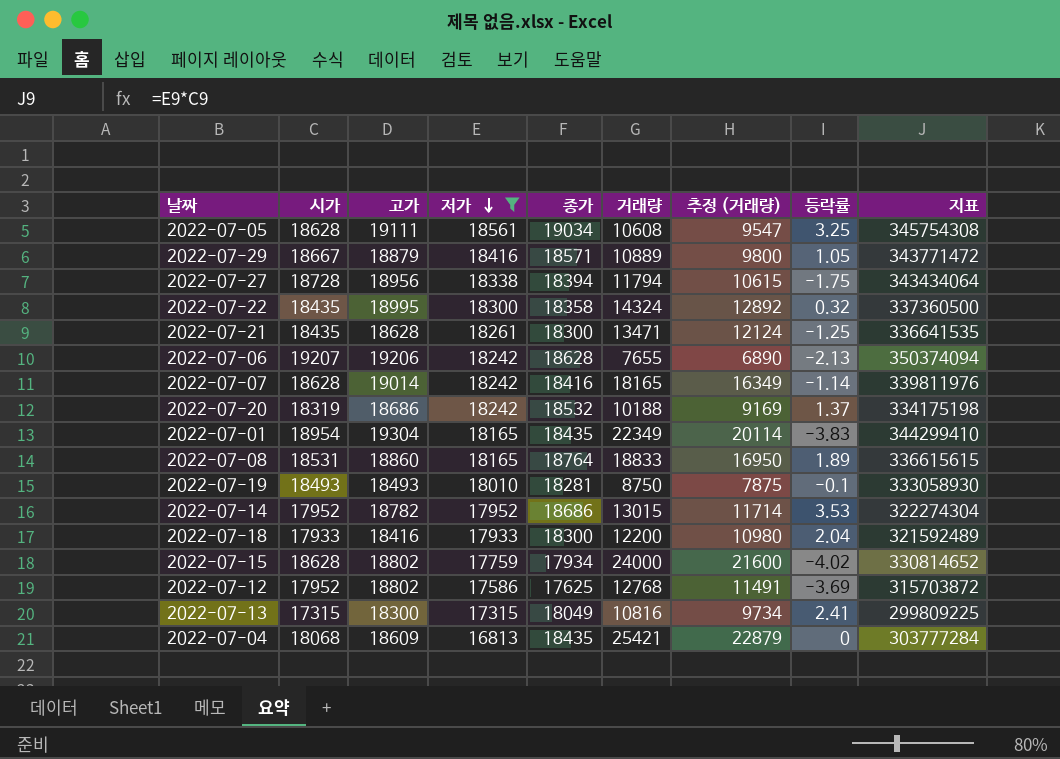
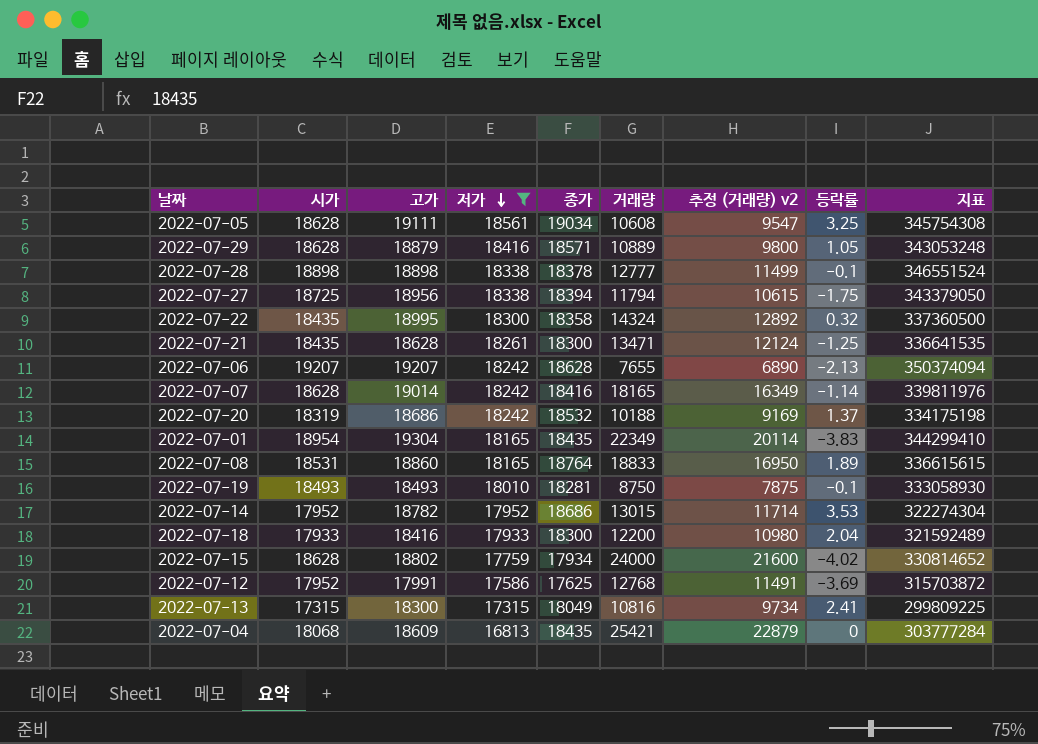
column name: 추정 (거래량) -> 추정 (거래량) v2
2022-07-29 | 시가: 18667 -> 18628
2022-07-29 | 지표: 343771472 -> 343053248
row 2022-07-28: none -> 18898 | 18898 | 18338 | 18378 | 12777 | 11499 | -0.1 | 346551524
2022-07-27 | 시가: 18728 -> 18725
2022-07-27 | 지표: 343434064 -> 343379050
2022-07-06 | 고가: 19206 -> 19207
2022-07-12 | 고가: 18802 -> 17991

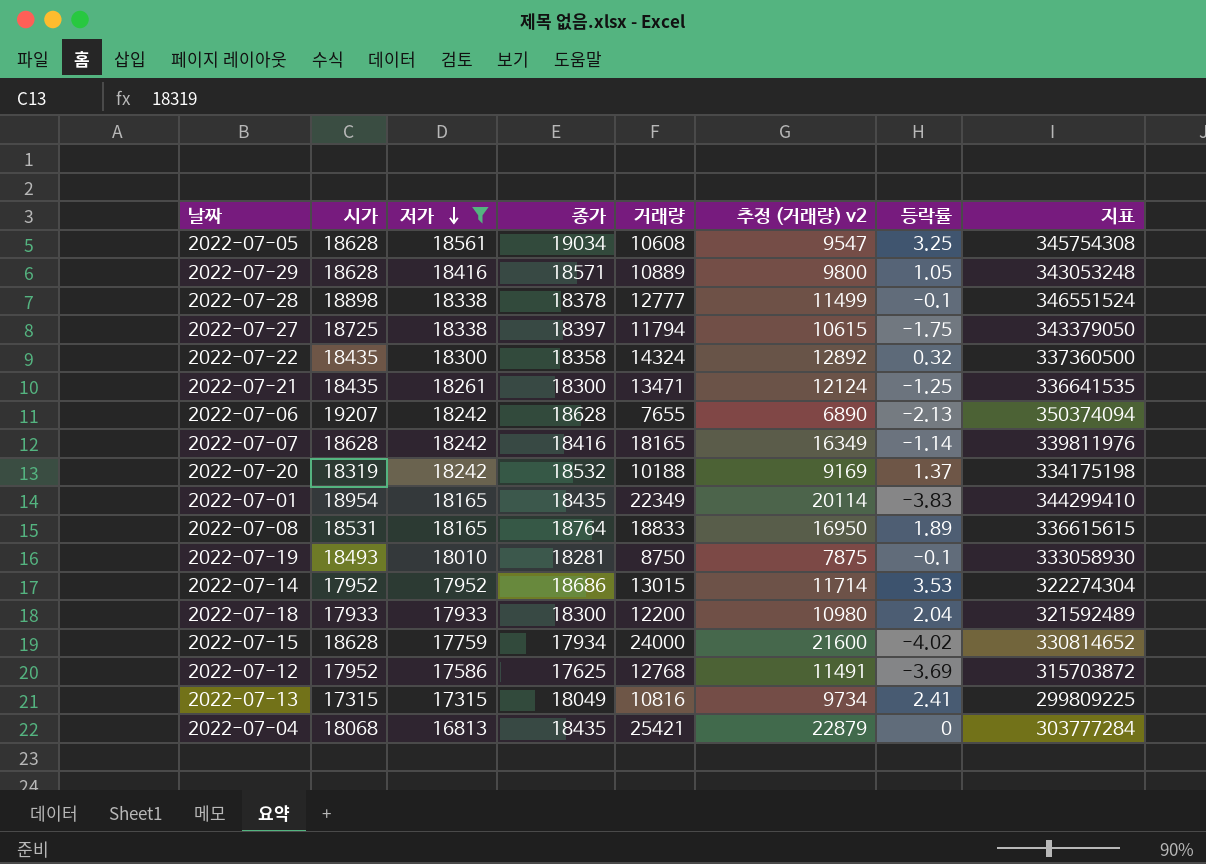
column 고가 | position: 3 -> none
2022-07-27 | 종가: 18394 -> 18397

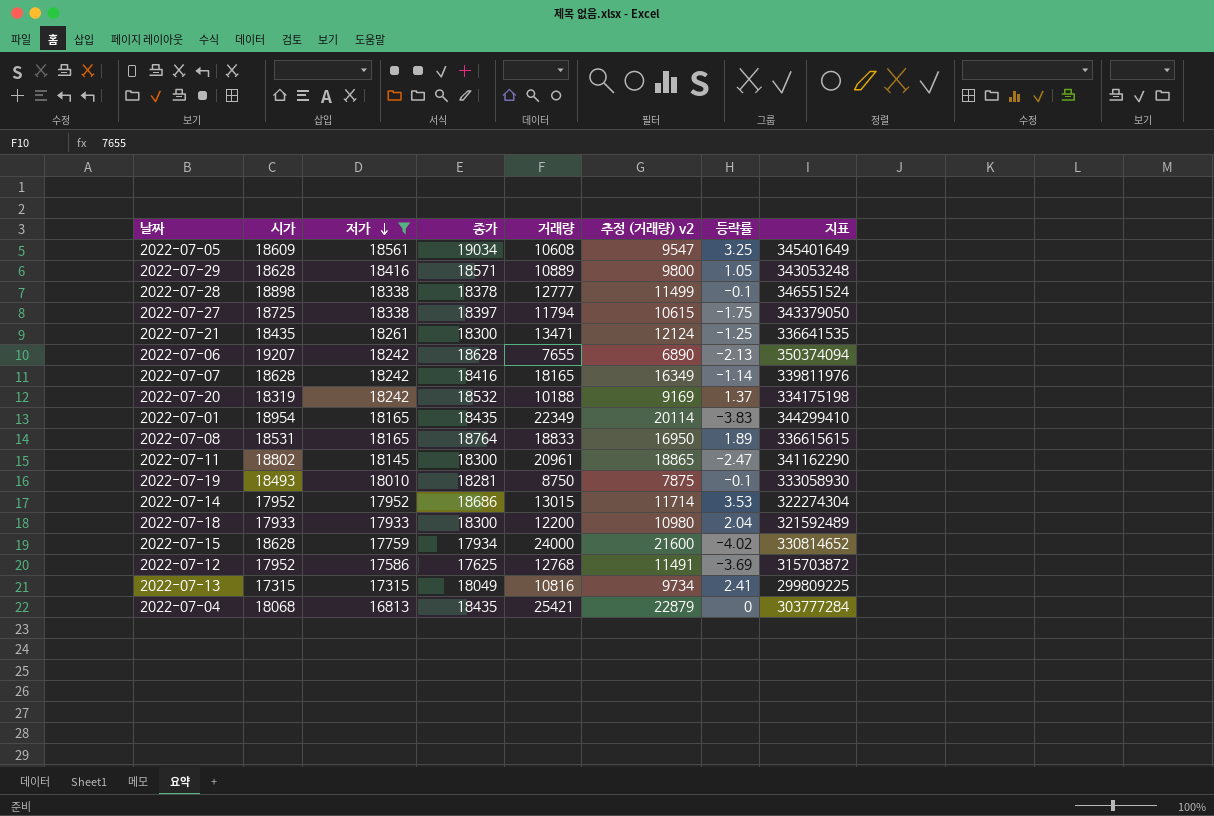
row 2022-07-22: 18435 | 18300 | 18358 | 14324 | 12892 | 0.32 | 337360500 -> none
2022-07-05 | 시가: 18628 -> 18609
2022-07-05 | 지표: 345754308 -> 345401649
row 2022-07-11: none -> 18802 | 18145 | 18300 | 20961 | 18865 | -2.47 | 341162290

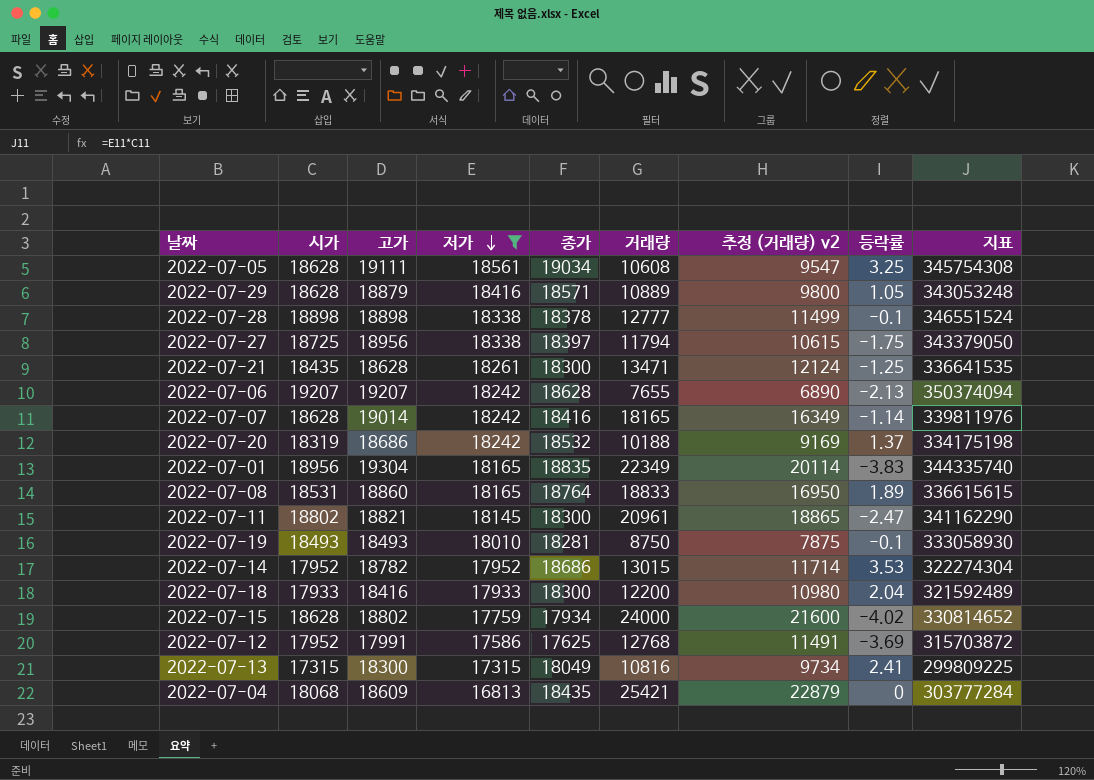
column 고가 | position: none -> 3
2022-07-05 | 시가: 18609 -> 18628
2022-07-05 | 지표: 345401649 -> 345754308
2022-07-01 | 시가: 18954 -> 18956
2022-07-01 | 종가: 18435 -> 18835
2022-07-01 | 지표: 344299410 -> 344335740

